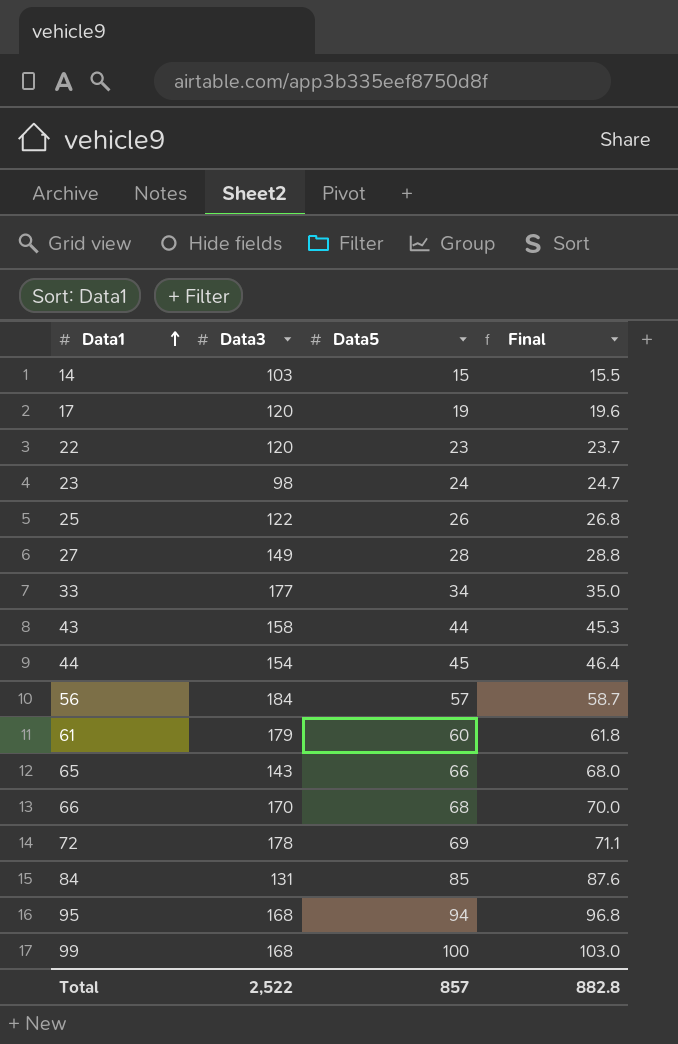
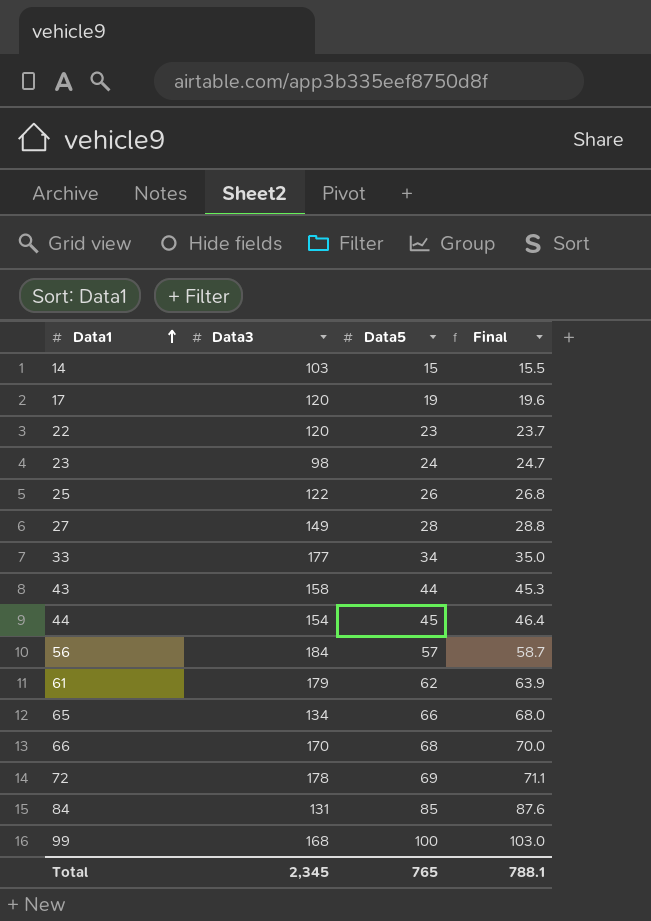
row 95: 168 | 94 | 96.8 -> none
61 | Data5: 60 -> 62
61 | Final: 61.8 -> 63.9
65 | Data3: 143 -> 134
Total | Data3: 2,522 -> 2,345
Total | Data5: 857 -> 765
Total | Final: 882.8 -> 788.1

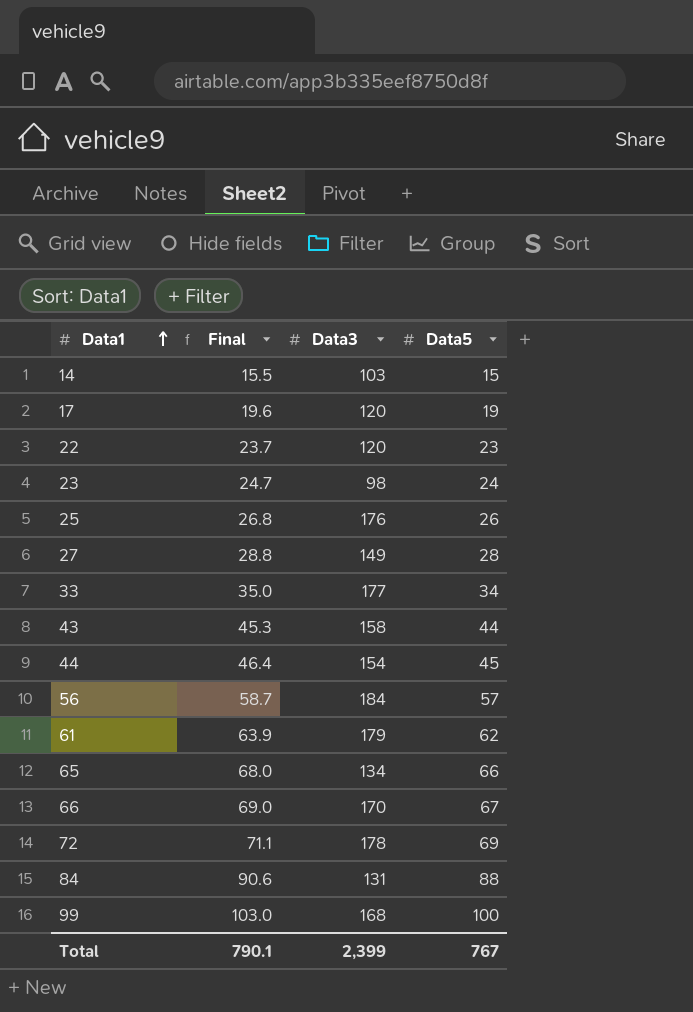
column Final | position: 4 -> 2
25 | Data3: 122 -> 176
66 | Final: 70.0 -> 69.0
66 | Data5: 68 -> 67
84 | Final: 87.6 -> 90.6
84 | Data5: 85 -> 88
Total | Final: 788.1 -> 790.1
Total | Data3: 2,345 -> 2,399
Total | Data5: 765 -> 767

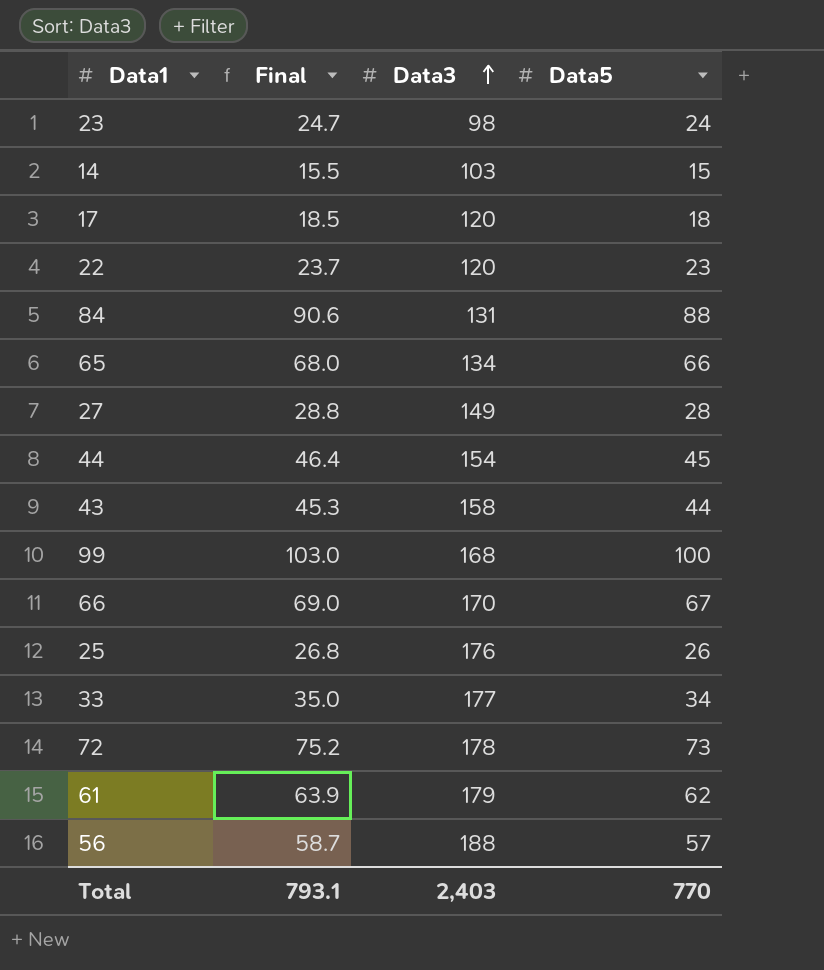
row order: Data1 ascending -> Data3 ascending
17 | Final: 19.6 -> 18.5
17 | Data5: 19 -> 18
72 | Final: 71.1 -> 75.2
72 | Data5: 69 -> 73
56 | Data3: 184 -> 188
Total | Final: 790.1 -> 793.1
Total | Data3: 2,399 -> 2,403
Total | Data5: 767 -> 770

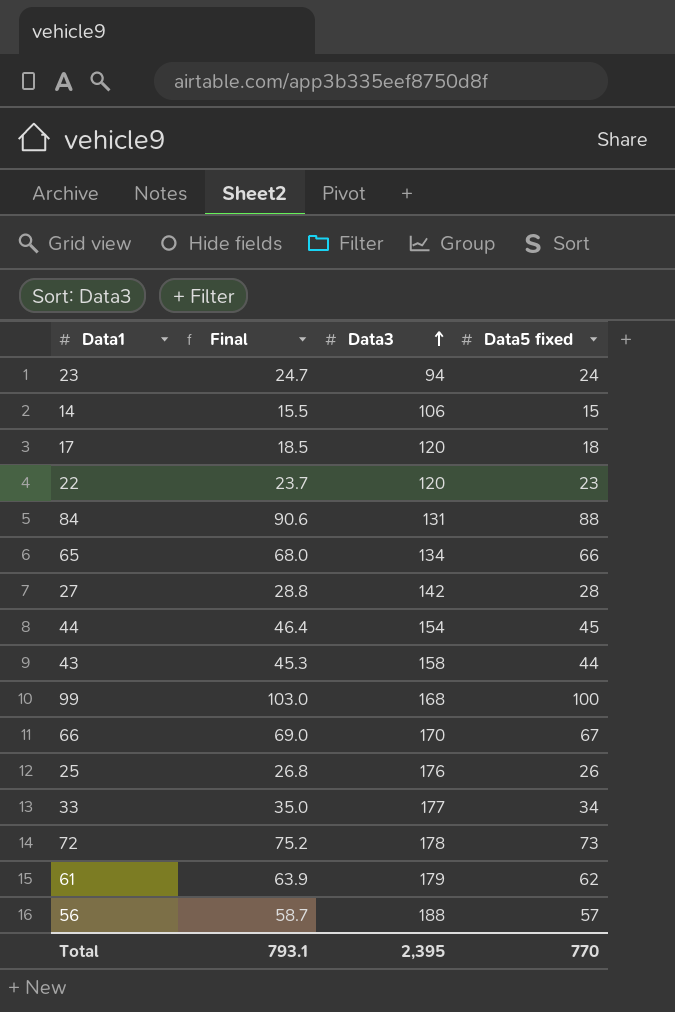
column name: Data5 -> Data5 fixed
23 | Data3: 98 -> 94
14 | Data3: 103 -> 106
27 | Data3: 149 -> 142
Total | Data3: 2,403 -> 2,395

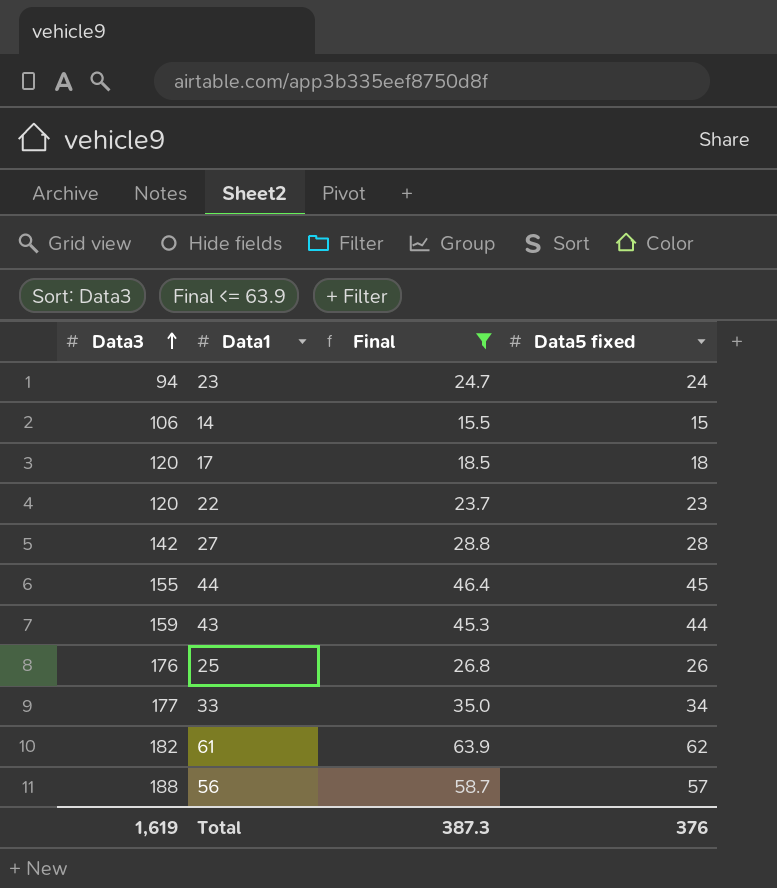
filter: none -> Final <= 63.9
column Data3 | position: 3 -> 1
44 | Data3: 154 -> 155
43 | Data3: 158 -> 159
61 | Data3: 179 -> 182
Total | Data3: 2,395 -> 1,619
Total | Final: 793.1 -> 387.3
Total | Data5 fixed: 770 -> 376

